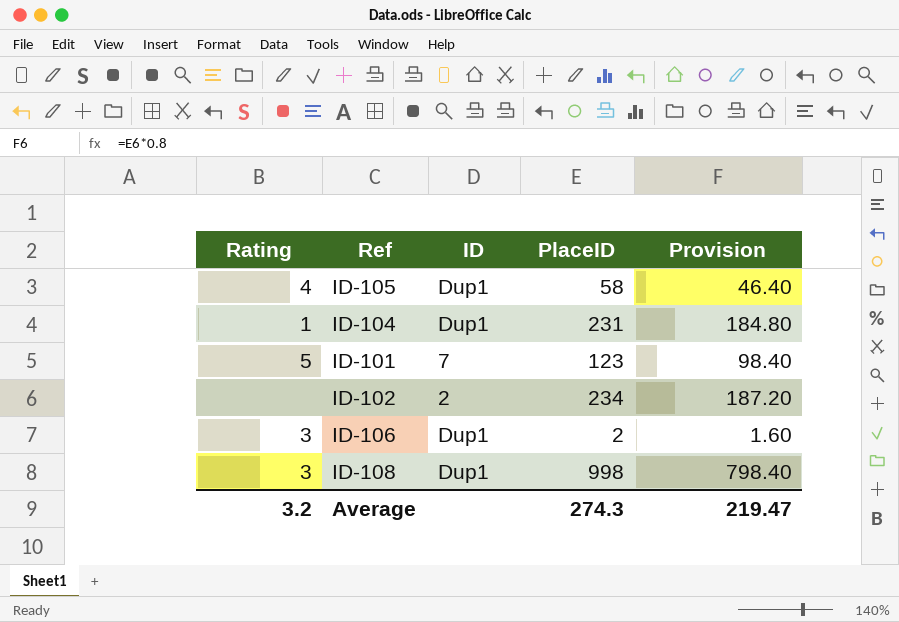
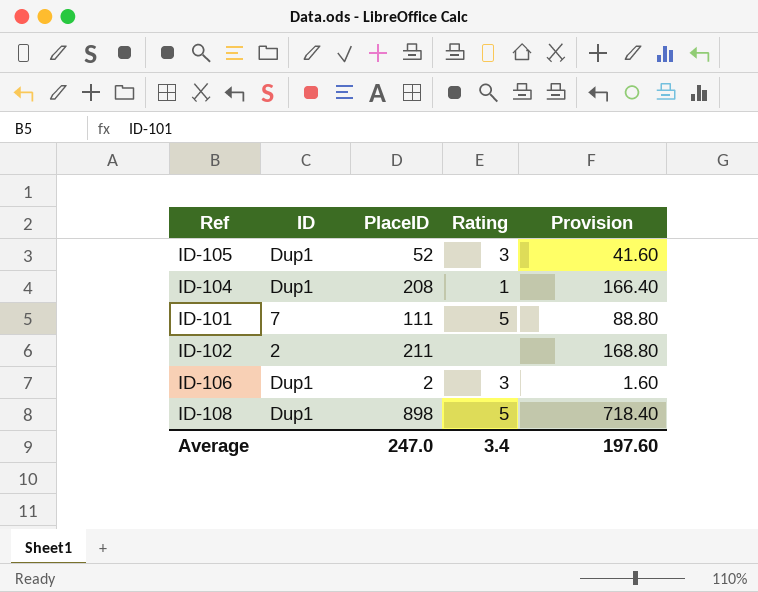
column Rating | position: 1 -> 4
ID-105 | PlaceID: 58 -> 52
ID-105 | Rating: 4 -> 3
ID-105 | Provision: 46.40 -> 41.60
ID-104 | PlaceID: 231 -> 208
ID-104 | Provision: 184.80 -> 166.40
ID-101 | PlaceID: 123 -> 111
ID-101 | Provision: 98.40 -> 88.80
ID-102 | PlaceID: 234 -> 211
ID-102 | Provision: 187.20 -> 168.80
ID-108 | PlaceID: 998 -> 898
ID-108 | Rating: 3 -> 5
ID-108 | Provision: 798.40 -> 718.40
Average | PlaceID: 274.3 -> 247.0
Average | Rating: 3.2 -> 3.4
Average | Provision: 219.47 -> 197.60

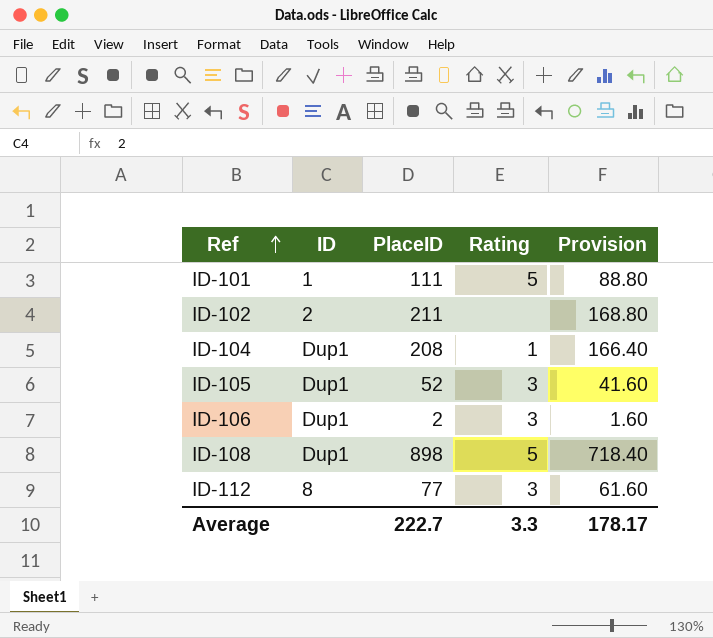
row order: none -> Ref ascending
ID-101 | ID: 7 -> 1
row ID-112: none -> 8 | 77 | 3 | 61.60
Average | PlaceID: 247.0 -> 222.7
Average | Rating: 3.4 -> 3.3
Average | Provision: 197.60 -> 178.17

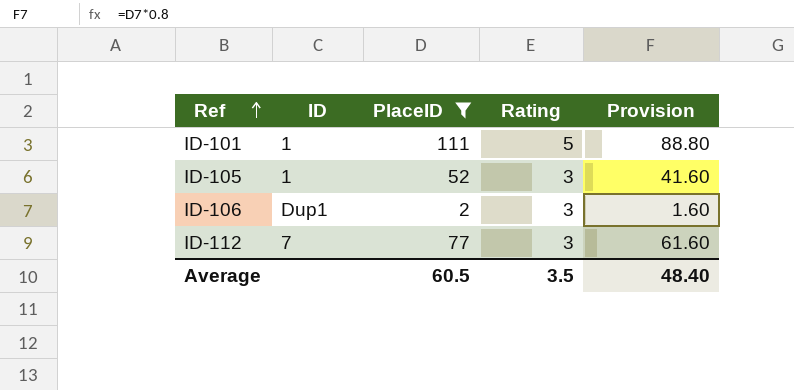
filter: none -> PlaceID <= 111
ID-105 | ID: Dup1 -> 1
ID-112 | ID: 8 -> 7
Average | PlaceID: 222.7 -> 60.5
Average | Rating: 3.3 -> 3.5
Average | Provision: 178.17 -> 48.40

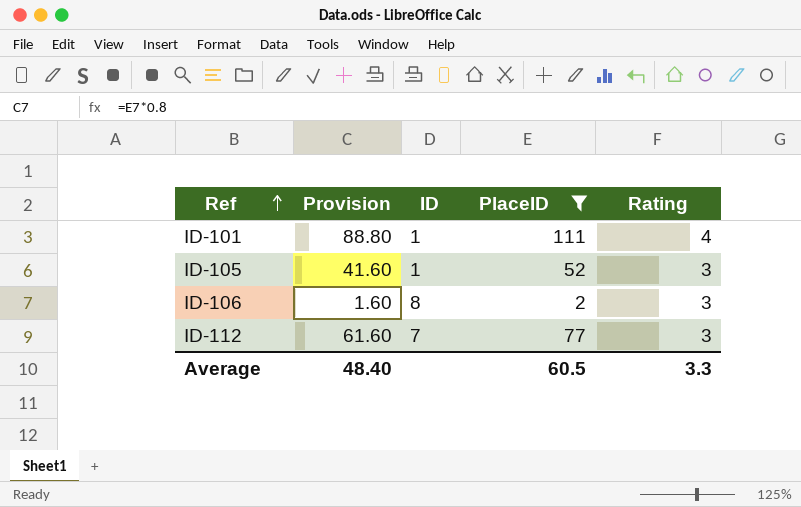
column Provision | position: 5 -> 2
ID-101 | Rating: 5 -> 4
ID-106 | ID: Dup1 -> 8
Average | Rating: 3.5 -> 3.3

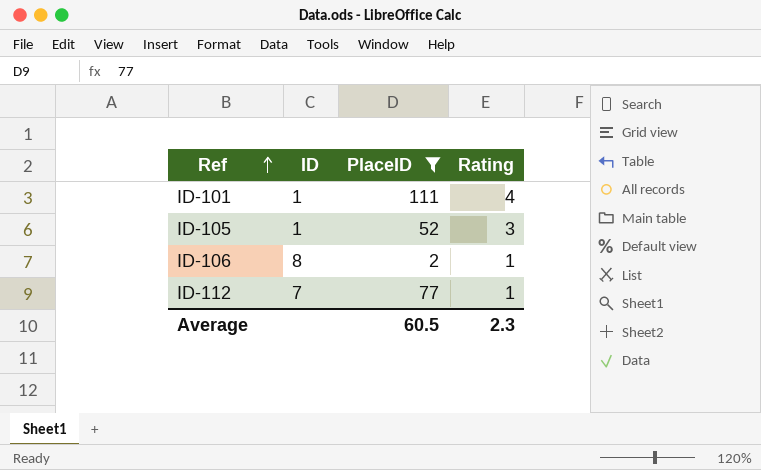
column Provision | formula: [PlaceID] * 0.8 -> none
ID-106 | Rating: 3 -> 1
ID-112 | Rating: 3 -> 1
Average | Rating: 3.3 -> 2.3

